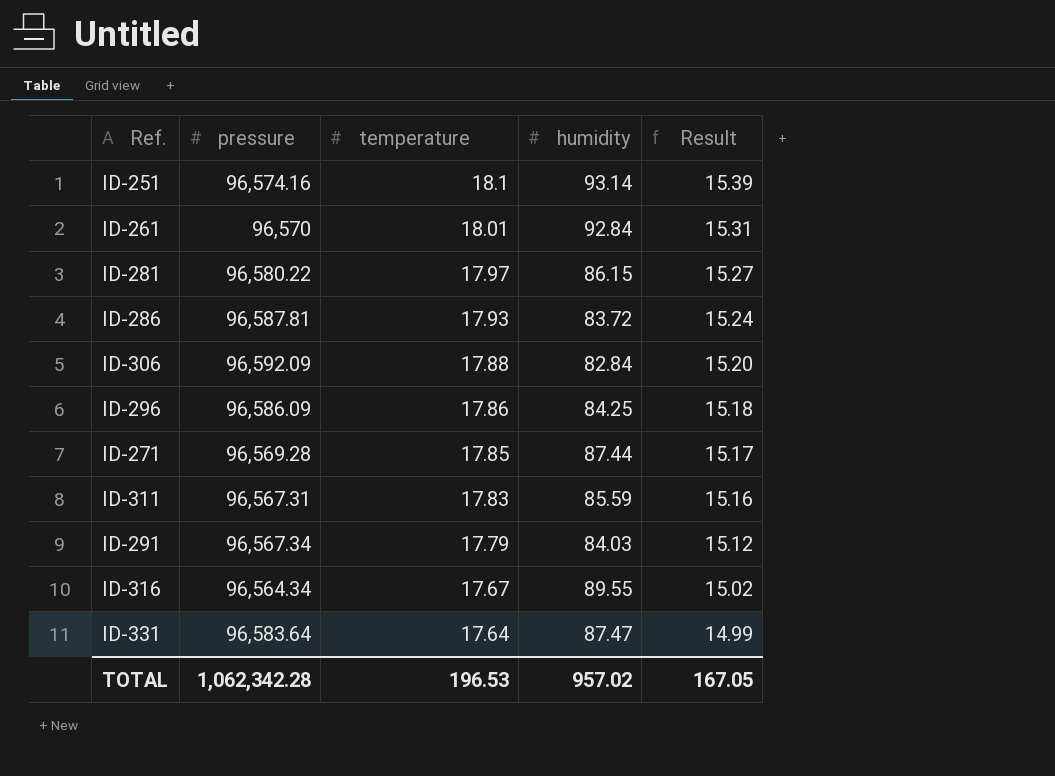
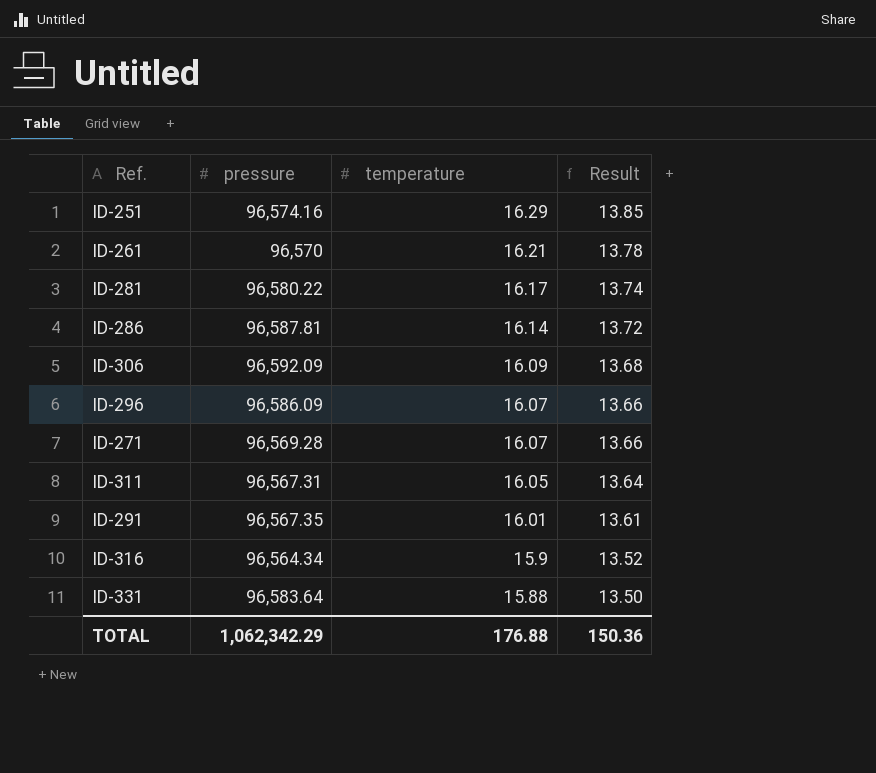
column humidity | position: 4 -> none
ID-251 | temperature: 18.1 -> 16.29
ID-251 | Result: 15.39 -> 13.85
ID-261 | temperature: 18.01 -> 16.21
ID-261 | Result: 15.31 -> 13.78
ID-281 | temperature: 17.97 -> 16.17
ID-281 | Result: 15.27 -> 13.74
ID-286 | temperature: 17.93 -> 16.14
ID-286 | Result: 15.24 -> 13.72
ID-306 | temperature: 17.88 -> 16.09
ID-306 | Result: 15.20 -> 13.68
ID-296 | temperature: 17.86 -> 16.07
ID-296 | Result: 15.18 -> 13.66
ID-271 | temperature: 17.85 -> 16.07
ID-271 | Result: 15.17 -> 13.66
ID-311 | temperature: 17.83 -> 16.05
ID-311 | Result: 15.16 -> 13.64
ID-291 | pressure: 96,567.34 -> 96,567.35
ID-291 | temperature: 17.79 -> 16.01
ID-291 | Result: 15.12 -> 13.61
ID-316 | temperature: 17.67 -> 15.9
ID-316 | Result: 15.02 -> 13.52
ID-331 | temperature: 17.64 -> 15.88
ID-331 | Result: 14.99 -> 13.50
TOTAL | pressure: 1,062,342.28 -> 1,062,342.29
TOTAL | temperature: 196.53 -> 176.88
TOTAL | Result: 167.05 -> 150.36

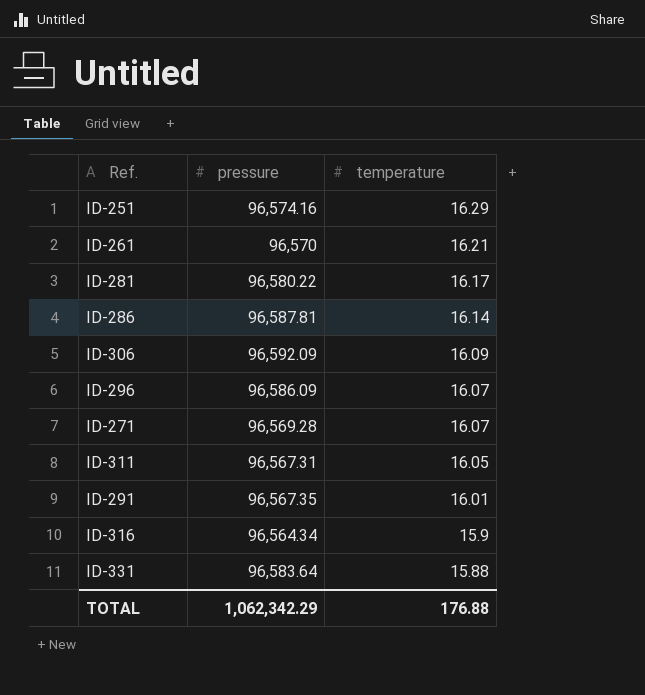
column Result | formula: [temperature] * 0.85 -> none

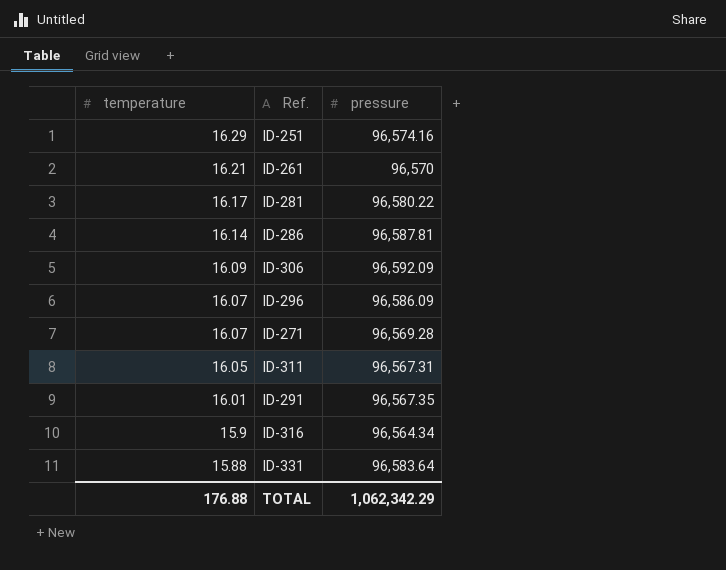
column temperature | position: 3 -> 1

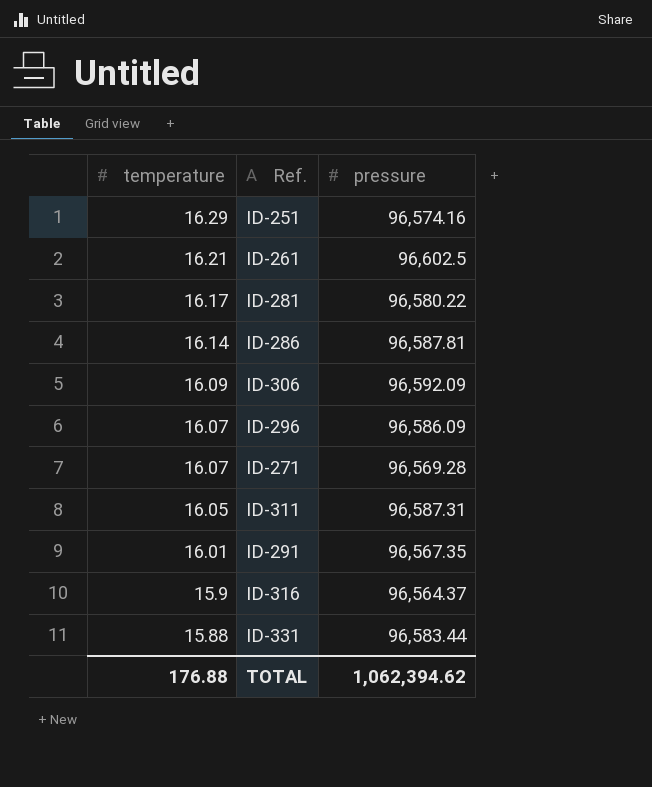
ID-261 | pressure: 96,570 -> 96,602.5
ID-311 | pressure: 96,567.31 -> 96,587.31
ID-316 | pressure: 96,564.34 -> 96,564.37
ID-331 | pressure: 96,583.64 -> 96,583.44
TOTAL | pressure: 1,062,342.29 -> 1,062,394.62

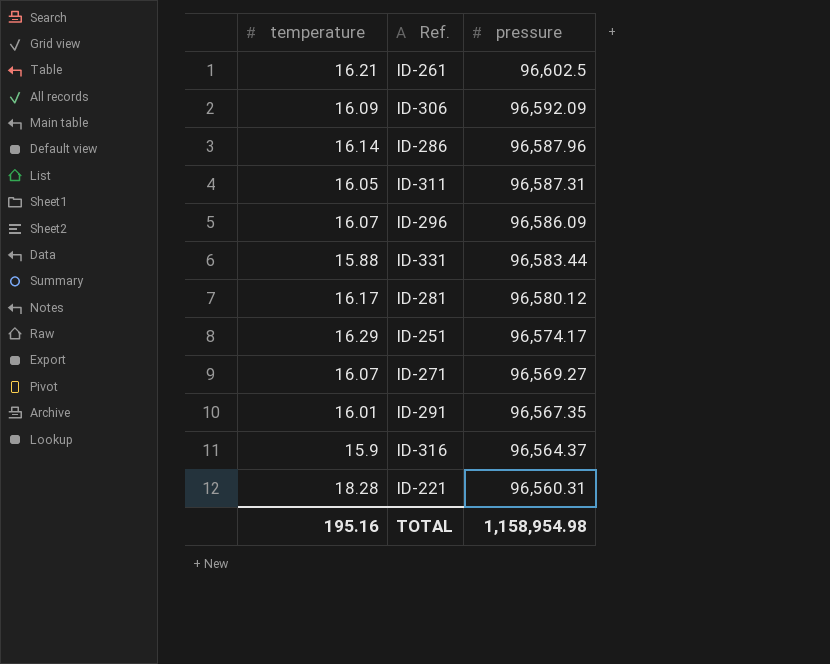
row order: temperature descending -> pressure descending
ID-286 | pressure: 96,587.81 -> 96,587.96
ID-281 | pressure: 96,580.22 -> 96,580.12
ID-251 | pressure: 96,574.16 -> 96,574.17
ID-271 | pressure: 96,569.28 -> 96,569.27
row ID-221: none -> 18.28 | 96,560.31
TOTAL | temperature: 176.88 -> 195.16
TOTAL | pressure: 1,062,394.62 -> 1,158,954.98

